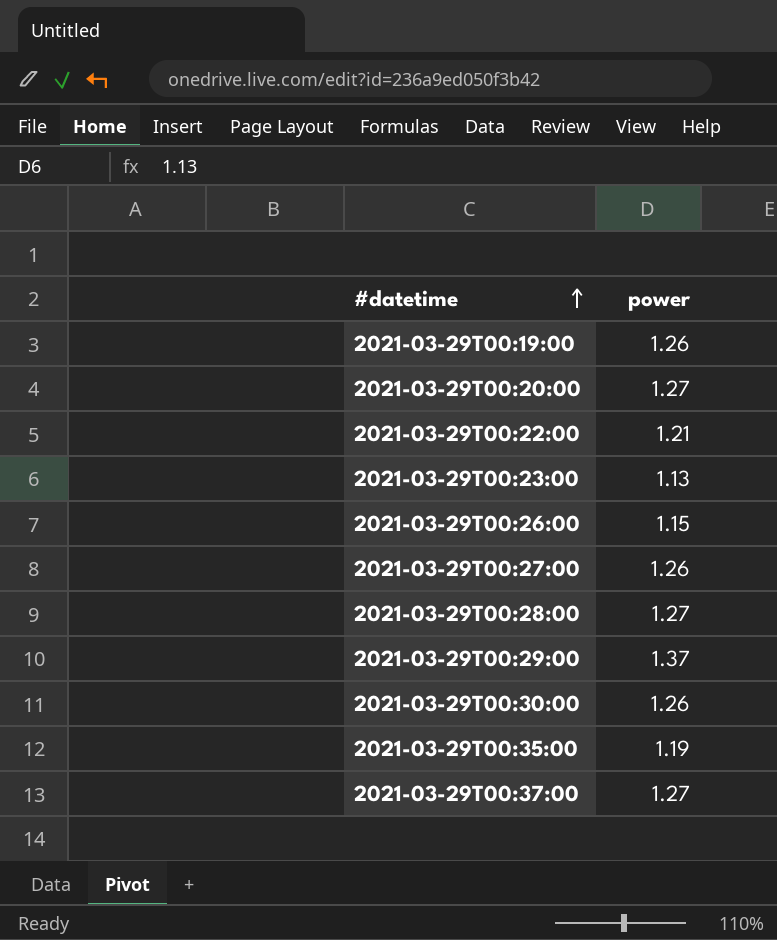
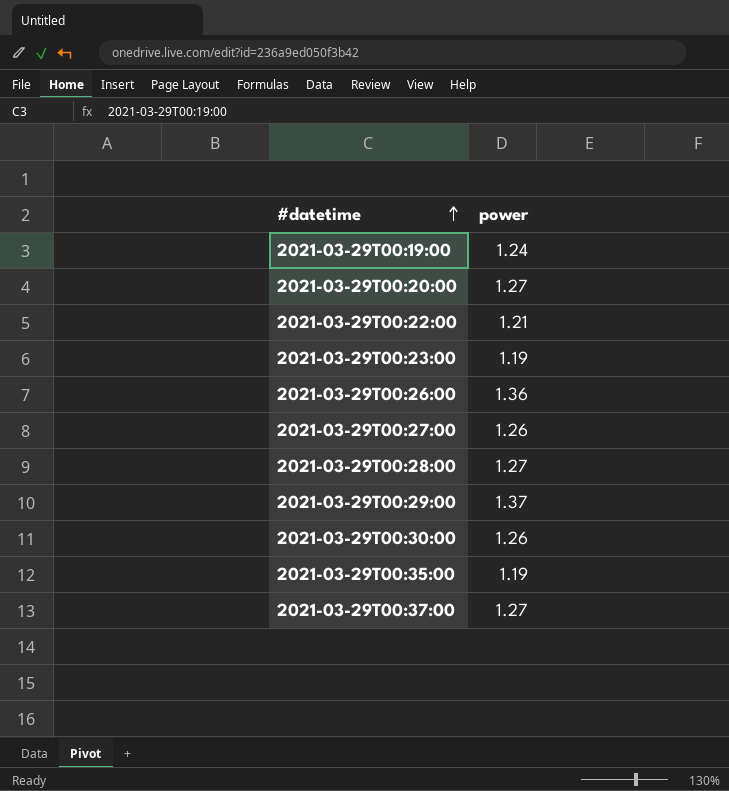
2021-03-29T00:19:00 | power: 1.26 -> 1.24
2021-03-29T00:23:00 | power: 1.13 -> 1.19
2021-03-29T00:26:00 | power: 1.15 -> 1.36

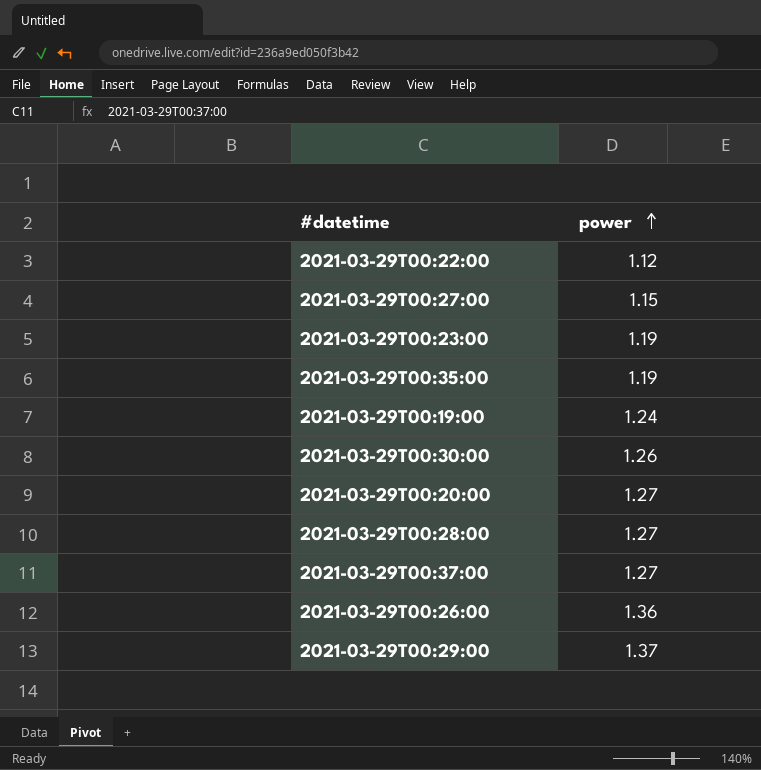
row order: #datetime ascending -> power ascending
2021-03-29T00:22:00 | power: 1.21 -> 1.12
2021-03-29T00:27:00 | power: 1.26 -> 1.15

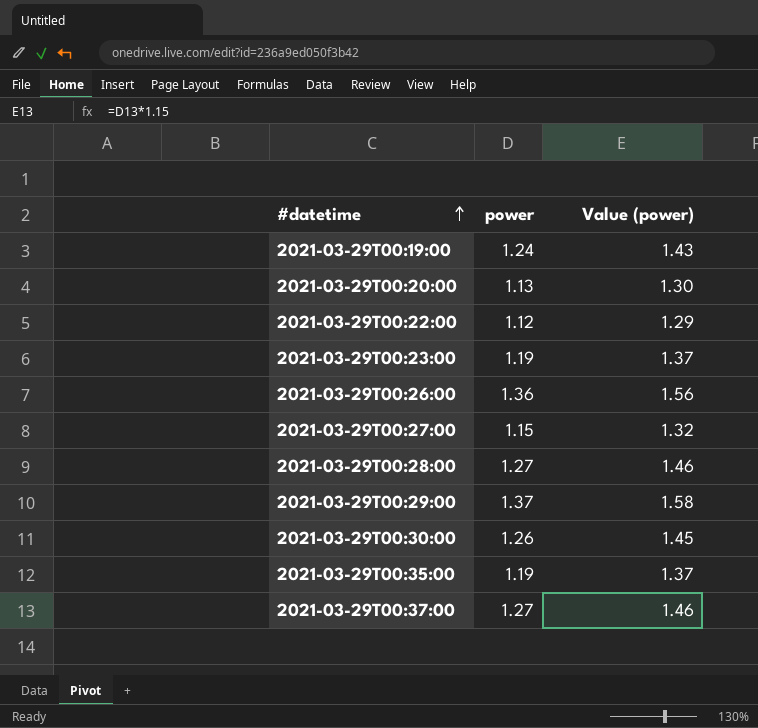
row order: power ascending -> #datetime ascending
column Value (power) | formula: none -> [power] * 1.15
2021-03-29T00:20:00 | power: 1.27 -> 1.13

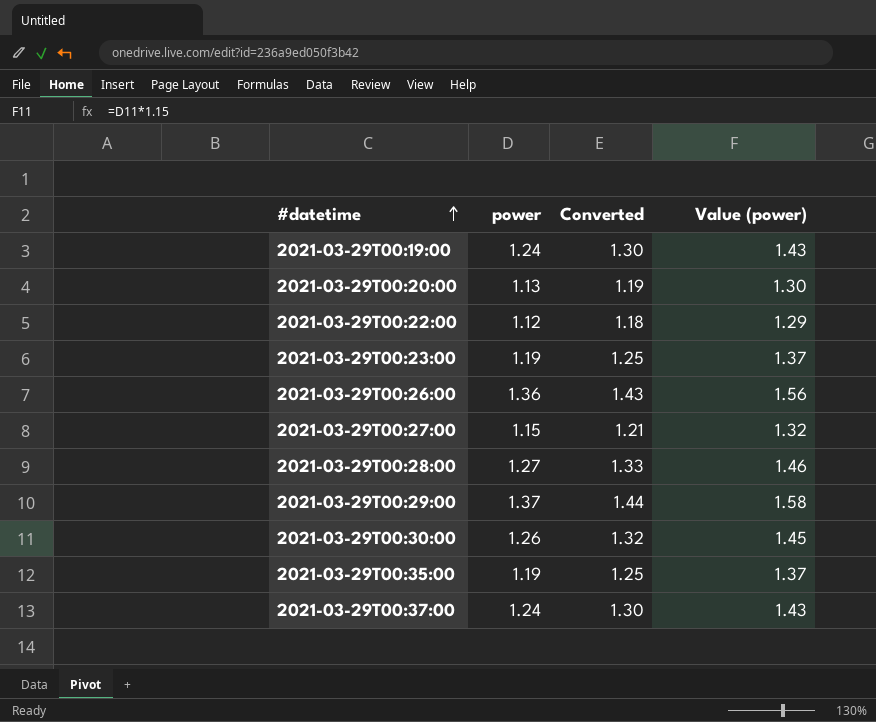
column Converted | formula: none -> [power] * 1.05
2021-03-29T00:37:00 | power: 1.27 -> 1.24
2021-03-29T00:37:00 | Value (power): 1.46 -> 1.43

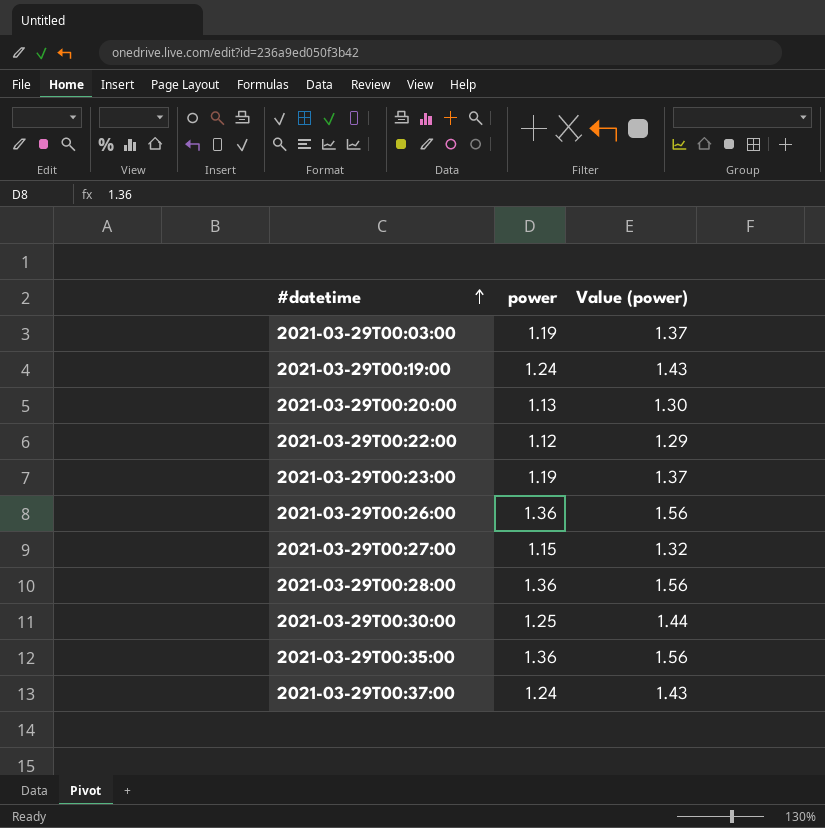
column Converted | formula: [power] * 1.05 -> none
row 2021-03-29T00:29:00: 1.37 | 1.44 | 1.58 -> none
row 2021-03-29T00:03:00: none -> 1.19 | 1.37
2021-03-29T00:28:00 | power: 1.27 -> 1.36
2021-03-29T00:28:00 | Value (power): 1.46 -> 1.56
2021-03-29T00:30:00 | power: 1.26 -> 1.25
2021-03-29T00:30:00 | Value (power): 1.45 -> 1.44
2021-03-29T00:35:00 | power: 1.19 -> 1.36
2021-03-29T00:35:00 | Value (power): 1.37 -> 1.56

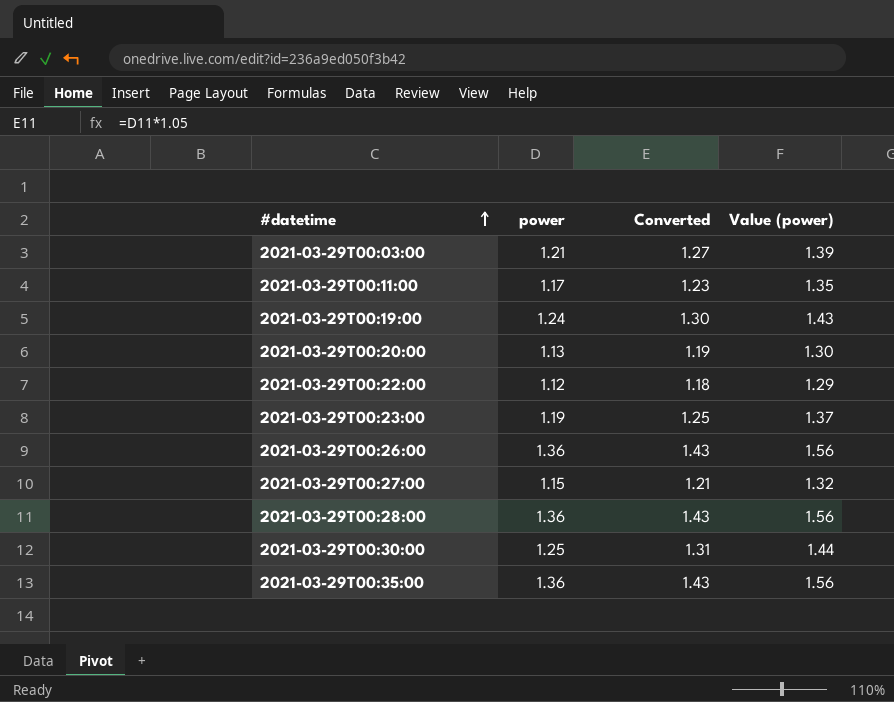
column Converted | formula: none -> [power] * 1.05
row 2021-03-29T00:37:00: 1.24 | 1.43 -> none
2021-03-29T00:03:00 | power: 1.19 -> 1.21
2021-03-29T00:03:00 | Value (power): 1.37 -> 1.39
row 2021-03-29T00:11:00: none -> 1.17 | 1.23 | 1.35

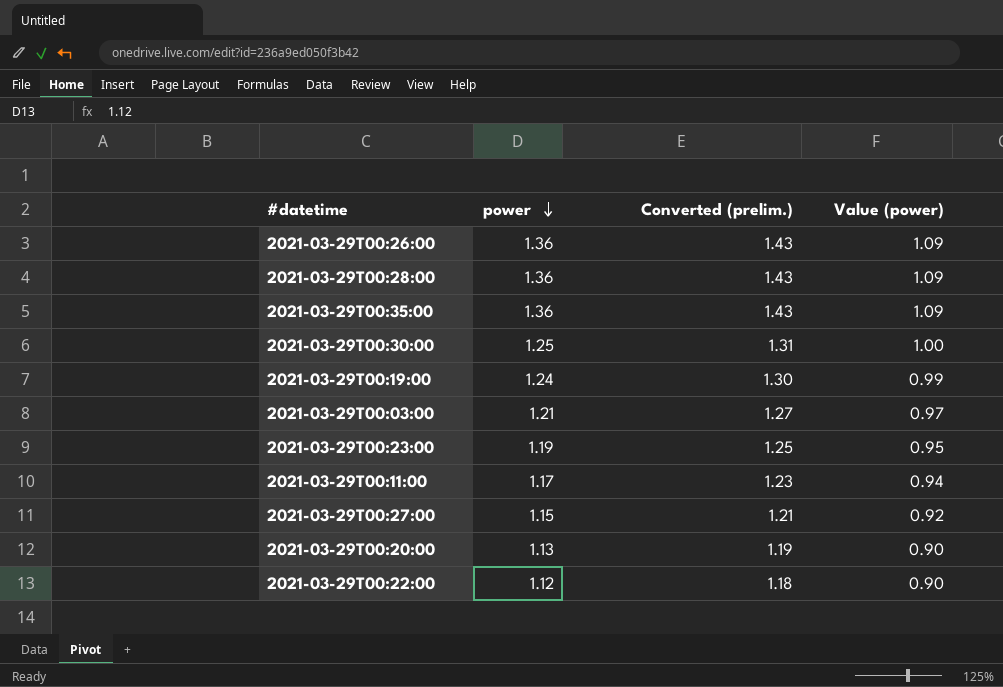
row order: #datetime ascending -> power descending
column name: Converted -> Converted (prelim.)
column Value (power) | formula: [power] * 1.15 -> [power] * 0.8

